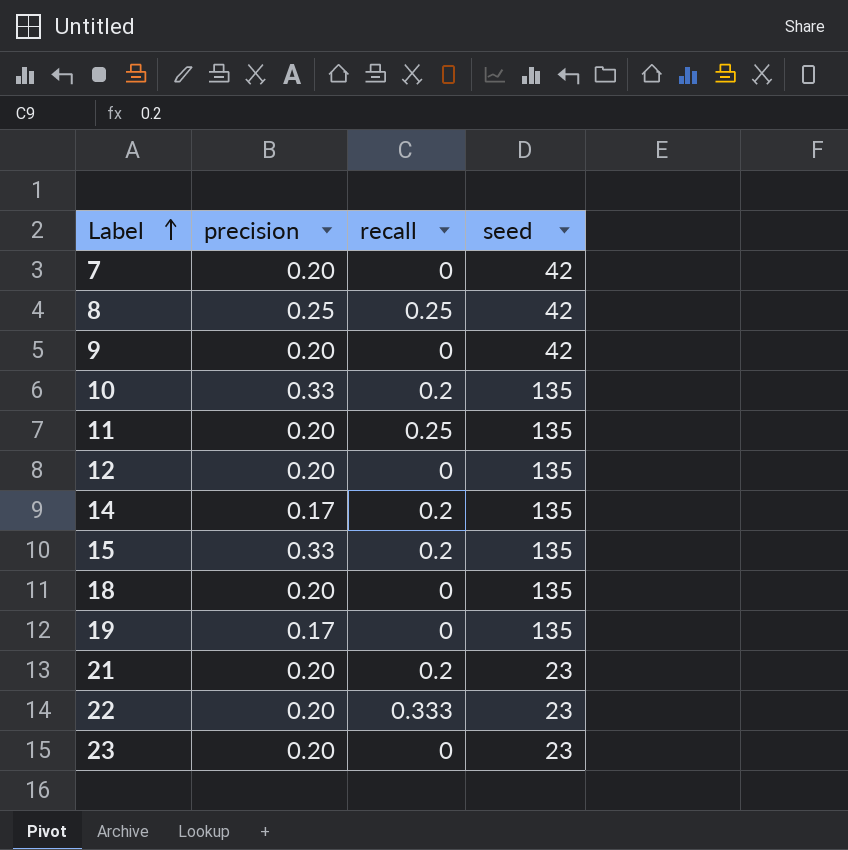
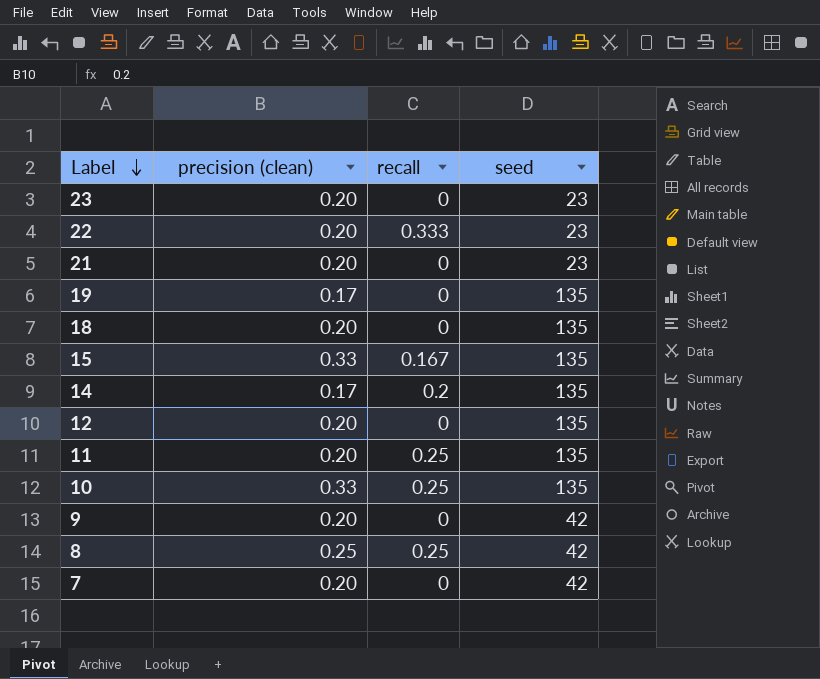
row order: Label ascending -> Label descending
column name: precision -> precision (clean)
21 | recall: 0.2 -> 0
15 | recall: 0.2 -> 0.167
10 | recall: 0.2 -> 0.25

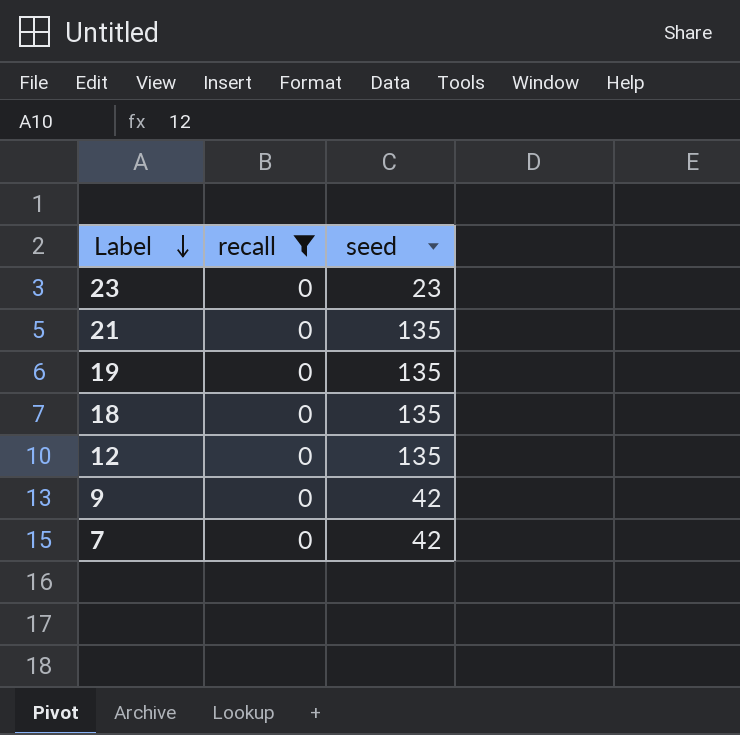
filter: none -> recall = 0
column precision (clean) | position: 2 -> none
21 | seed: 23 -> 135

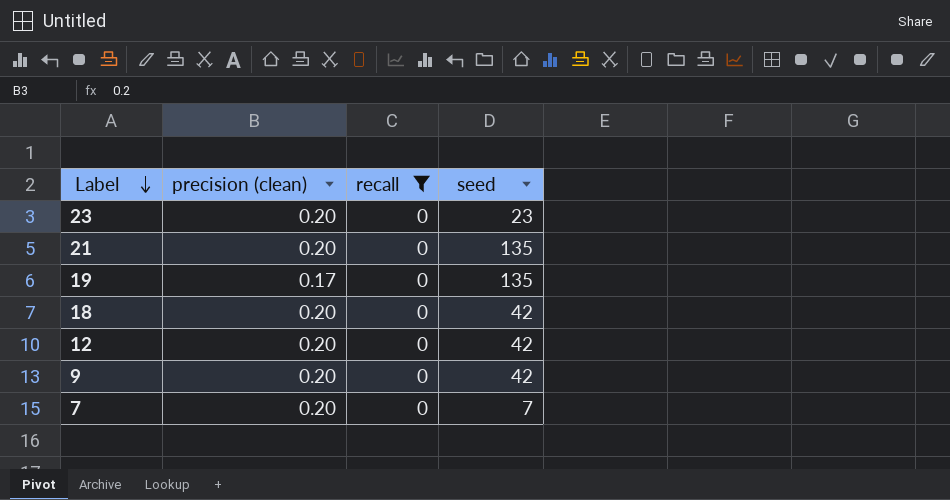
column precision (clean) | position: none -> 2
18 | seed: 135 -> 42
12 | seed: 135 -> 42
7 | seed: 42 -> 7

